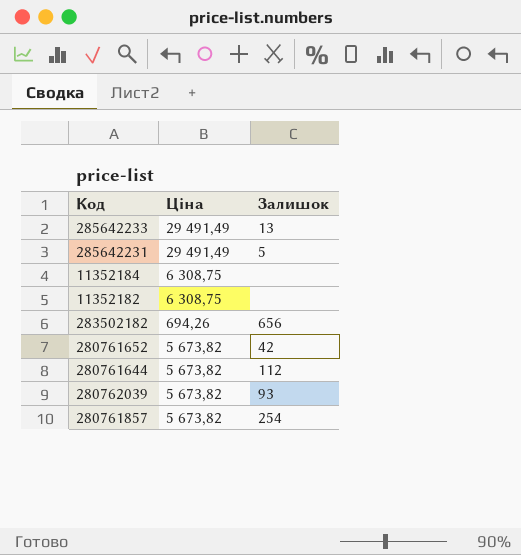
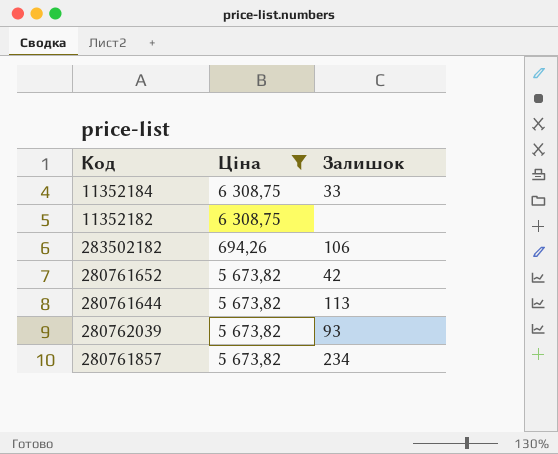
filter: none -> Ціна != 29 491,49
11352184 | Залишок: none -> 33
283502182 | Залишок: 656 -> 106
280761644 | Залишок: 112 -> 113
280761857 | Залишок: 254 -> 234

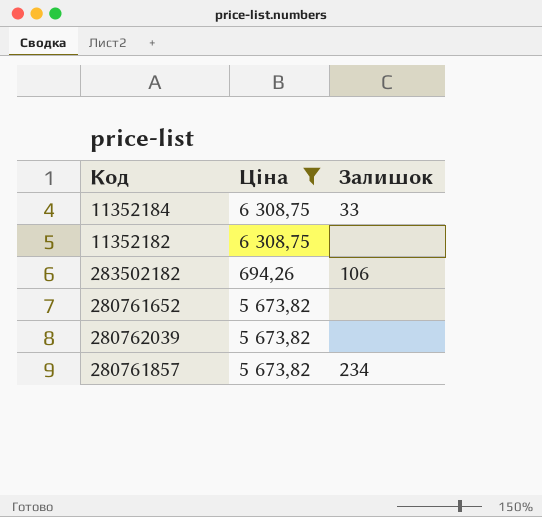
row 280761644: 5 673,82 | 113 -> none
280761652 | Залишок: 42 -> none
280762039 | Залишок: 93 -> none

